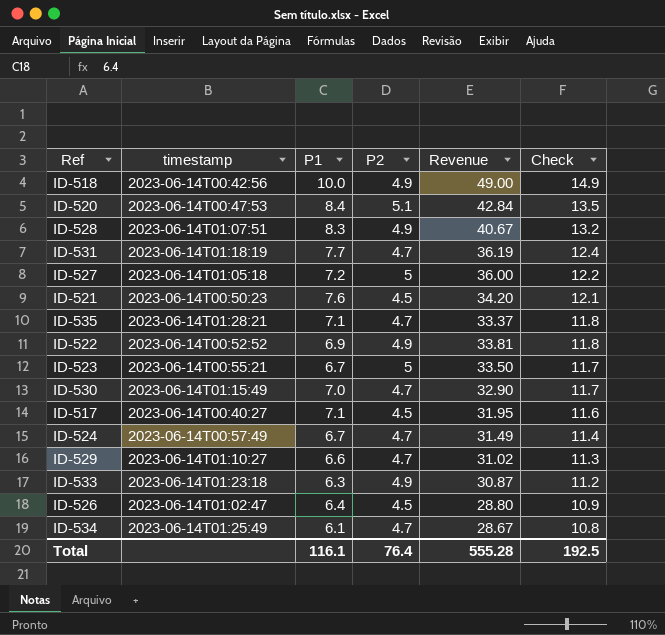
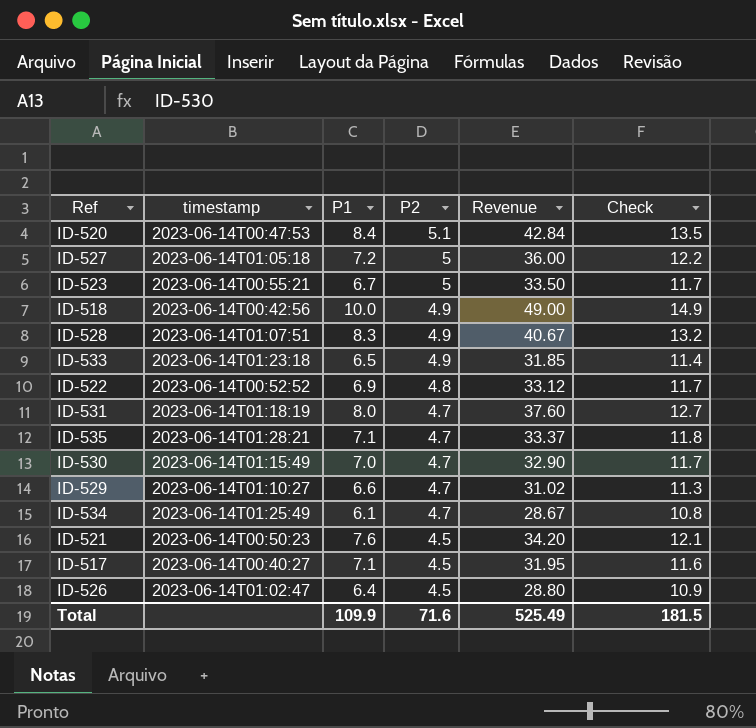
row order: Check descending -> P2 descending
row ID-524: 2023-06-14T00:57:49 | 6.7 | 4.7 | 31.49 | 11.4 -> none
ID-533 | P1: 6.3 -> 6.5
ID-533 | Revenue: 30.87 -> 31.85
ID-533 | Check: 11.2 -> 11.4
ID-522 | P2: 4.9 -> 4.8
ID-522 | Revenue: 33.81 -> 33.12
ID-522 | Check: 11.8 -> 11.7
ID-531 | P1: 7.7 -> 8.0
ID-531 | Revenue: 36.19 -> 37.60
ID-531 | Check: 12.4 -> 12.7
Total | P1: 116.1 -> 109.9
Total | P2: 76.4 -> 71.6
Total | Revenue: 555.28 -> 525.49
Total | Check: 192.5 -> 181.5

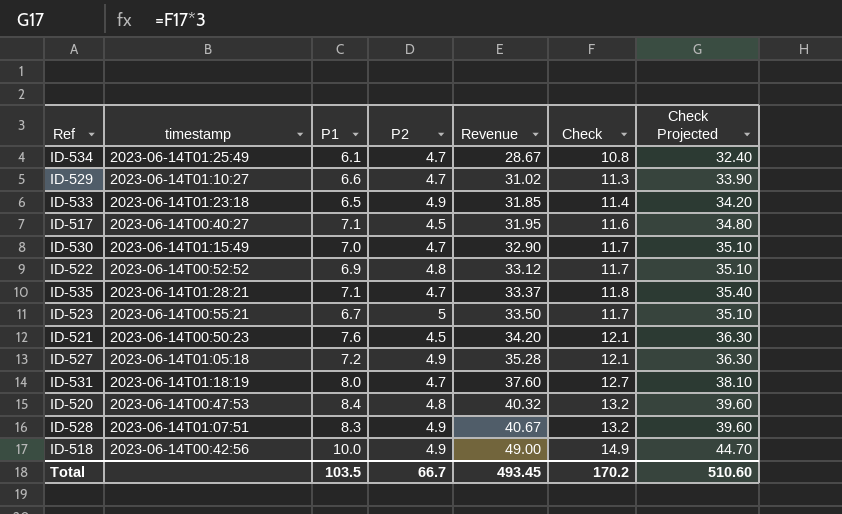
row order: P2 descending -> Revenue ascending
column Check Projected | formula: none -> [Check] * 3
row ID-526: 2023-06-14T01:02:47 | 6.4 | 4.5 | 28.80 | 10.9 -> none
ID-527 | P2: 5 -> 4.9
ID-527 | Revenue: 36.00 -> 35.28
ID-527 | Check: 12.2 -> 12.1
ID-520 | P2: 5.1 -> 4.8
ID-520 | Revenue: 42.84 -> 40.32
ID-520 | Check: 13.5 -> 13.2
Total | P1: 109.9 -> 103.5
Total | P2: 71.6 -> 66.7
Total | Revenue: 525.49 -> 493.45
Total | Check: 181.5 -> 170.2

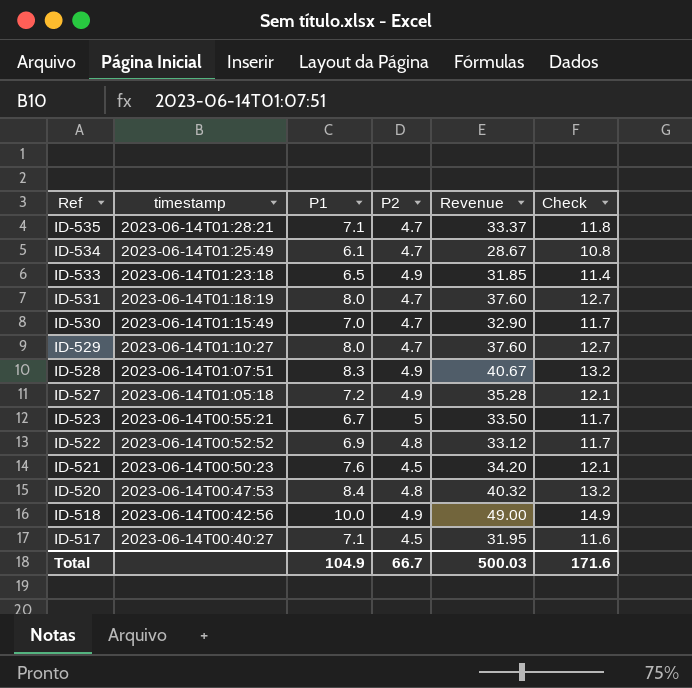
row order: Revenue ascending -> Ref descending
column Check Projected | formula: [Check] * 3 -> none
ID-529 | P1: 6.6 -> 8.0
ID-529 | Revenue: 31.02 -> 37.60
ID-529 | Check: 11.3 -> 12.7
Total | P1: 103.5 -> 104.9
Total | Revenue: 493.45 -> 500.03
Total | Check: 170.2 -> 171.6

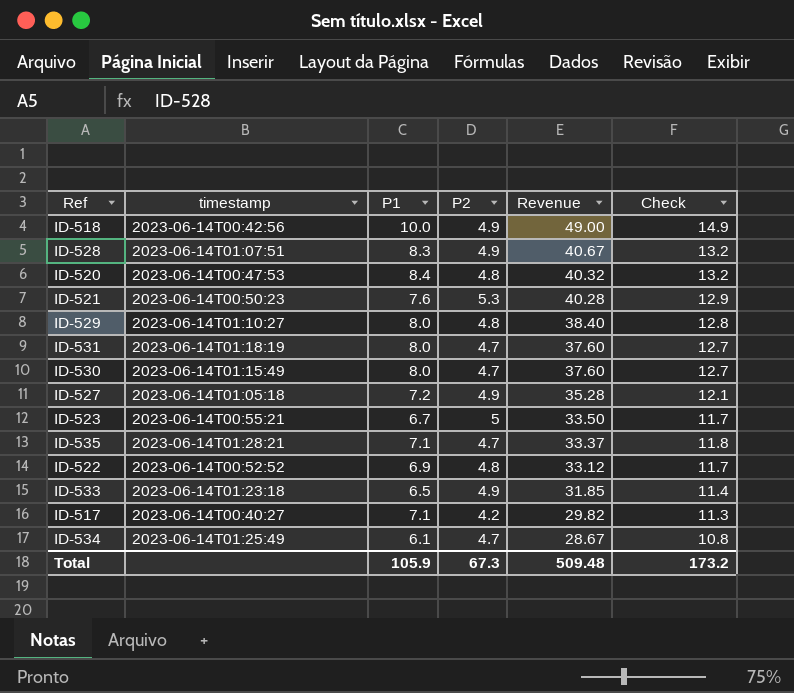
row order: Ref descending -> Revenue descending
ID-521 | P2: 4.5 -> 5.3
ID-521 | Revenue: 34.20 -> 40.28
ID-521 | Check: 12.1 -> 12.9
ID-529 | P2: 4.7 -> 4.8
ID-529 | Revenue: 37.60 -> 38.40
ID-529 | Check: 12.7 -> 12.8
ID-530 | P1: 7.0 -> 8.0
ID-530 | Revenue: 32.90 -> 37.60
ID-530 | Check: 11.7 -> 12.7
ID-517 | P2: 4.5 -> 4.2
ID-517 | Revenue: 31.95 -> 29.82
ID-517 | Check: 11.6 -> 11.3
Total | P1: 104.9 -> 105.9
Total | P2: 66.7 -> 67.3
Total | Revenue: 500.03 -> 509.48
Total | Check: 171.6 -> 173.2

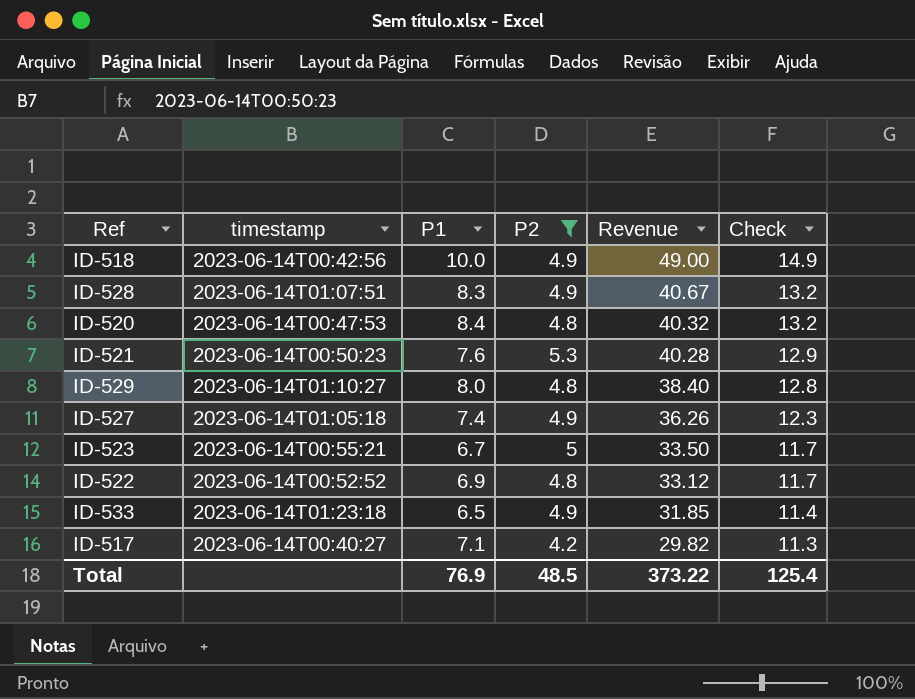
filter: none -> P2 != 4.7
ID-527 | P1: 7.2 -> 7.4
ID-527 | Revenue: 35.28 -> 36.26
ID-527 | Check: 12.1 -> 12.3
Total | P1: 105.9 -> 76.9
Total | P2: 67.3 -> 48.5
Total | Revenue: 509.48 -> 373.22
Total | Check: 173.2 -> 125.4

